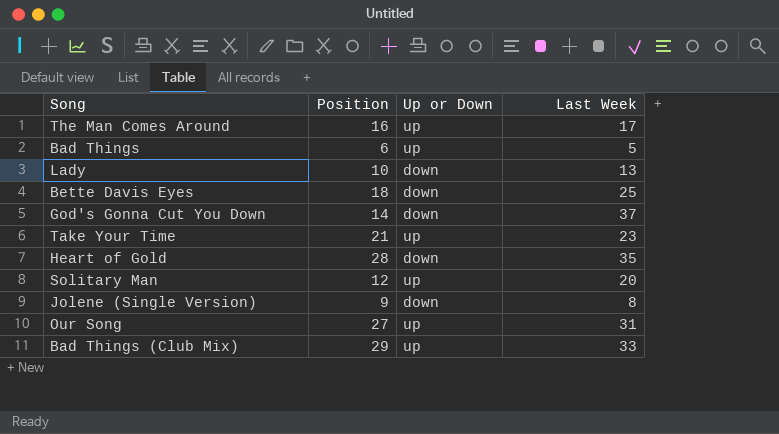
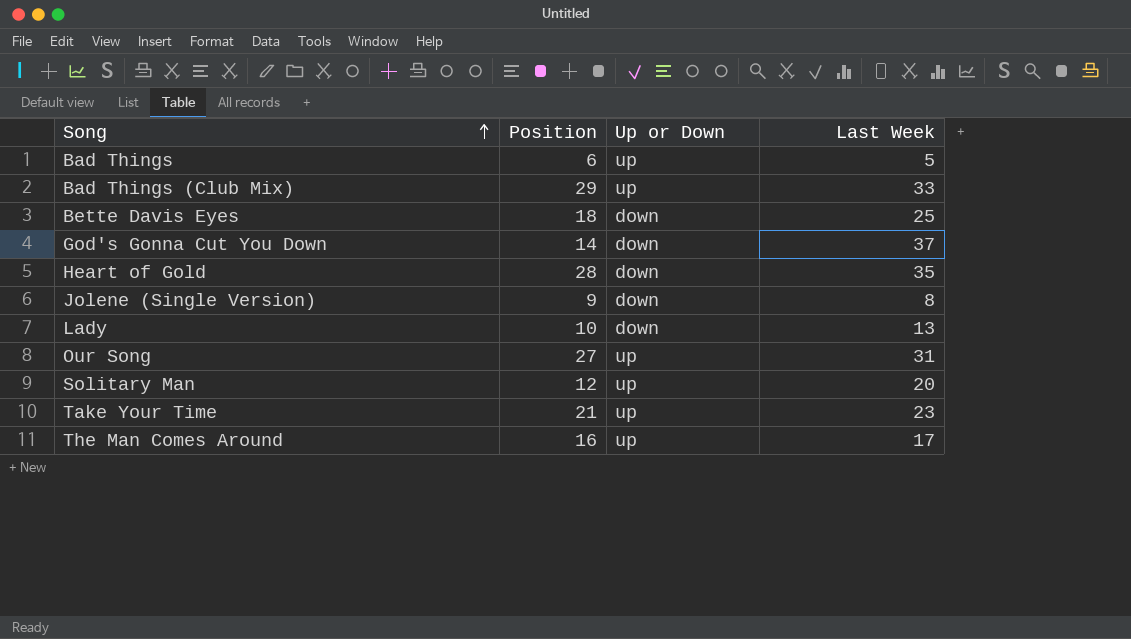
row order: none -> Song ascending

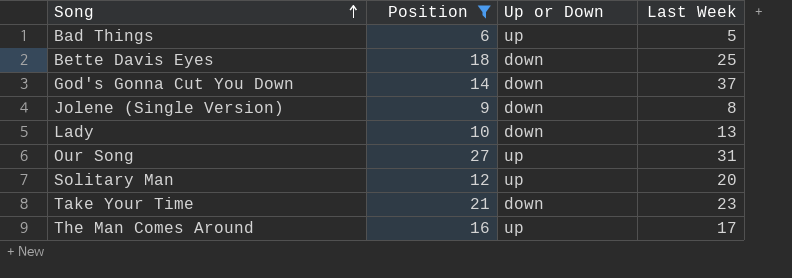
filter: none -> Position <= 27
Take Your Time | Up or Down: up -> down

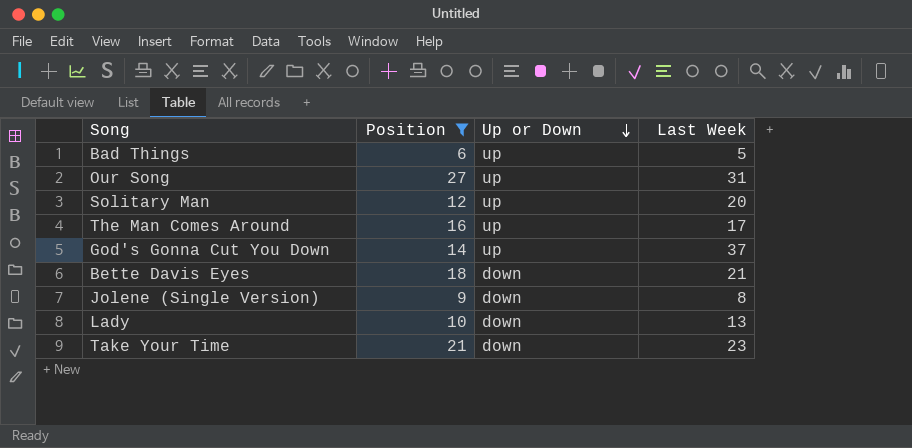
row order: Song ascending -> Up or Down descending
God's Gonna Cut You Down | Up or Down: down -> up
Bette Davis Eyes | Last Week: 25 -> 21

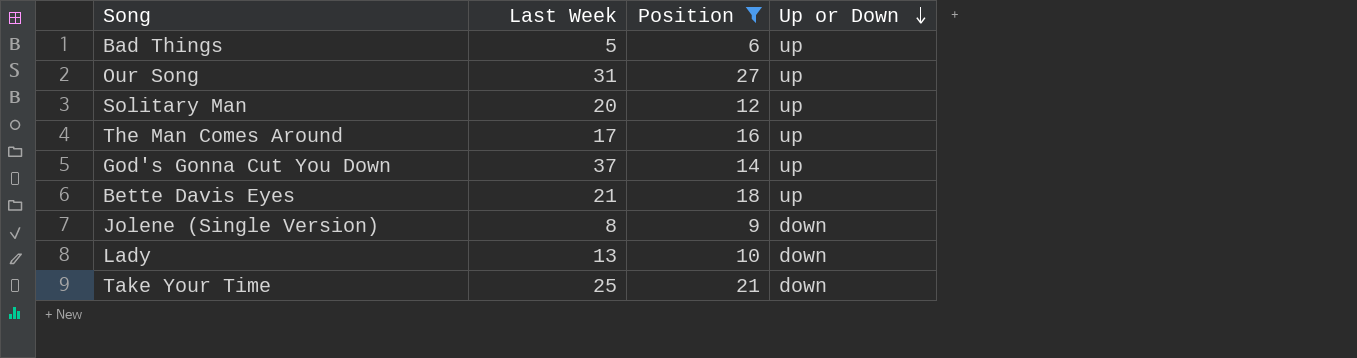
column Last Week | position: 4 -> 2
Bette Davis Eyes | Up or Down: down -> up
Take Your Time | Last Week: 23 -> 25

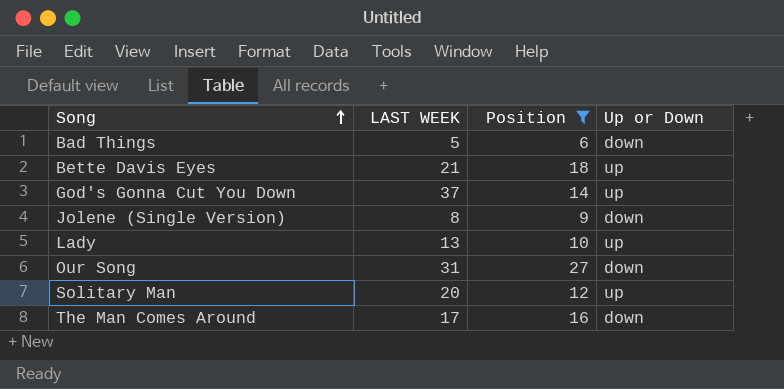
row order: Up or Down descending -> Song ascending
column name: Last Week -> LAST WEEK
row Take Your Time: 25 | 21 | down -> none
Bad Things | Up or Down: up -> down
Lady | Up or Down: down -> up
Our Song | Up or Down: up -> down
The Man Comes Around | Up or Down: up -> down

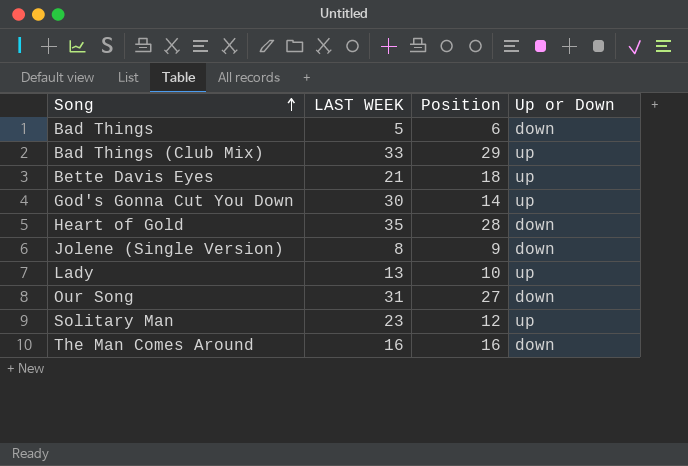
filter: Position <= 27 -> none
God's Gonna Cut You Down | LAST WEEK: 37 -> 30
Solitary Man | LAST WEEK: 20 -> 23
The Man Comes Around | LAST WEEK: 17 -> 16

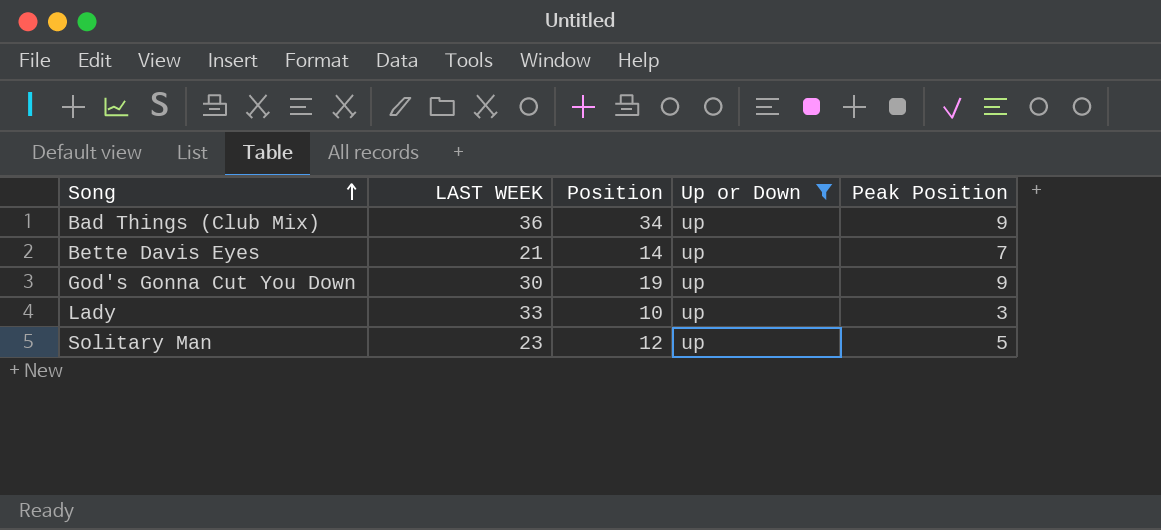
filter: none -> Up or Down = up
column Peak Position | position: none -> 5
Bad Things (Club Mix) | LAST WEEK: 33 -> 36
Bad Things (Club Mix) | Position: 29 -> 34
Bette Davis Eyes | Position: 18 -> 14
God's Gonna Cut You Down | Position: 14 -> 19
Lady | LAST WEEK: 13 -> 33

